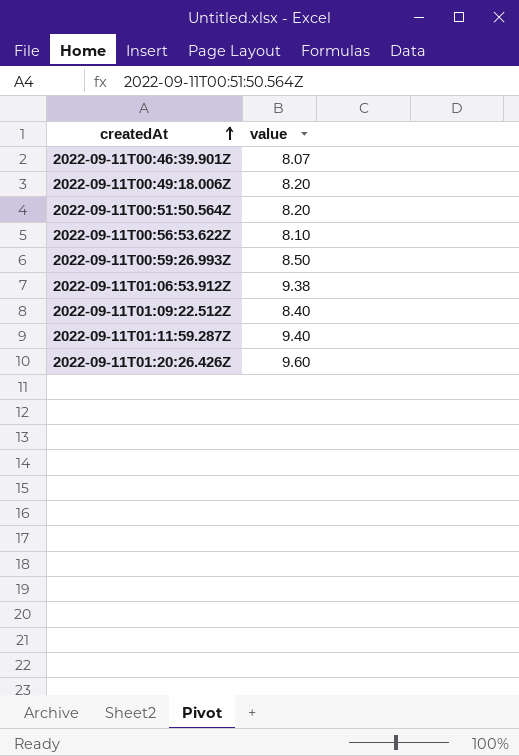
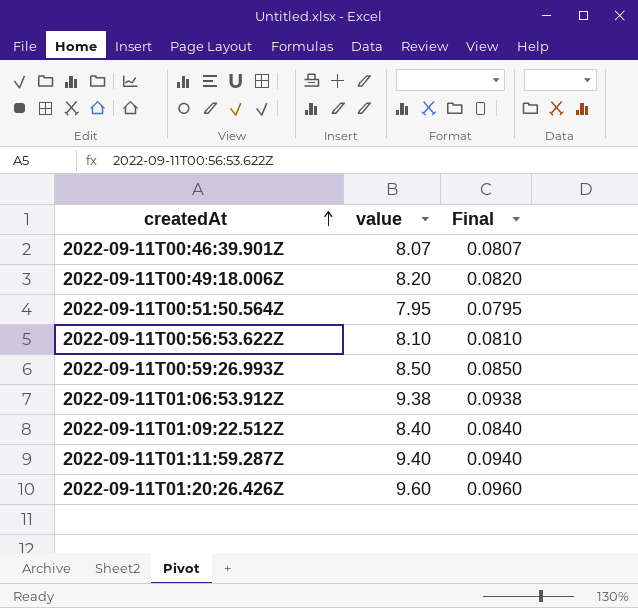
column Final | formula: none -> [value] * 0.01
2022-09-11T00:51:50.564Z | value: 8.20 -> 7.95

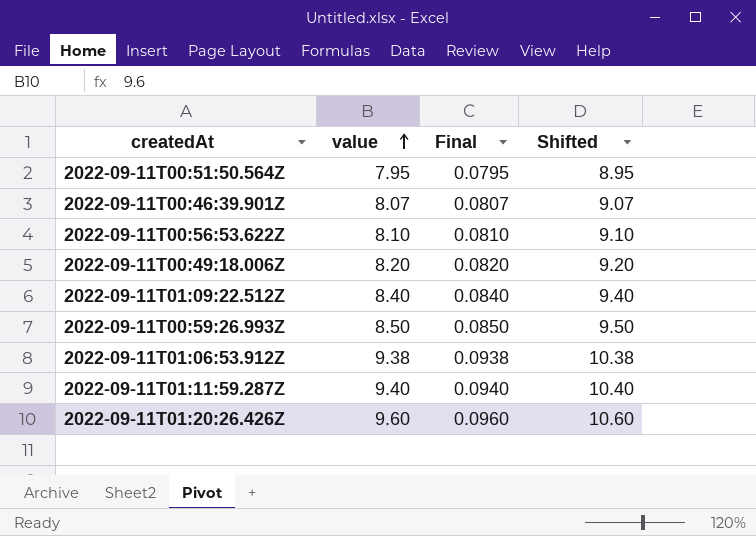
row order: createdAt ascending -> value ascending
column Shifted | formula: none -> [value] + 1

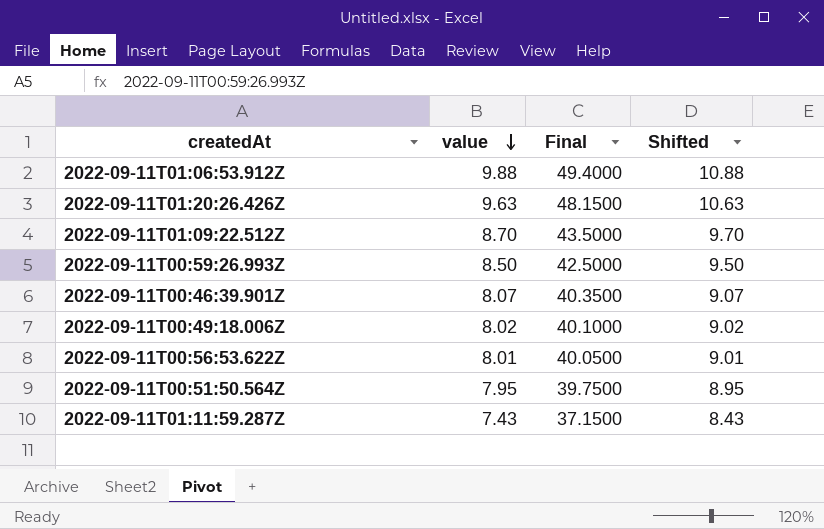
row order: value ascending -> value descending
column Final | formula: [value] * 0.01 -> [value] * 5
2022-09-11T01:06:53.912Z | value: 9.38 -> 9.88
2022-09-11T01:06:53.912Z | Shifted: 10.38 -> 10.88
2022-09-11T01:20:26.426Z | value: 9.60 -> 9.63
2022-09-11T01:20:26.426Z | Shifted: 10.60 -> 10.63
2022-09-11T01:09:22.512Z | value: 8.40 -> 8.70
2022-09-11T01:09:22.512Z | Shifted: 9.40 -> 9.70
2022-09-11T00:49:18.006Z | value: 8.20 -> 8.02
2022-09-11T00:49:18.006Z | Shifted: 9.20 -> 9.02
2022-09-11T00:56:53.622Z | value: 8.10 -> 8.01
2022-09-11T00:56:53.622Z | Shifted: 9.10 -> 9.01
2022-09-11T01:11:59.287Z | value: 9.40 -> 7.43
2022-09-11T01:11:59.287Z | Shifted: 10.40 -> 8.43

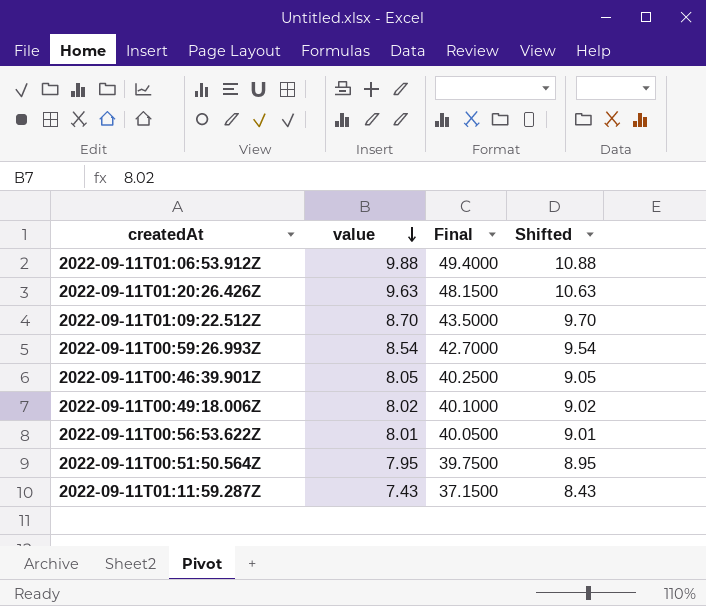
2022-09-11T00:59:26.993Z | value: 8.50 -> 8.54
2022-09-11T00:59:26.993Z | Final: 42.5000 -> 42.7000
2022-09-11T00:59:26.993Z | Shifted: 9.50 -> 9.54
2022-09-11T00:46:39.901Z | value: 8.07 -> 8.05
2022-09-11T00:46:39.901Z | Final: 40.3500 -> 40.2500
2022-09-11T00:46:39.901Z | Shifted: 9.07 -> 9.05

